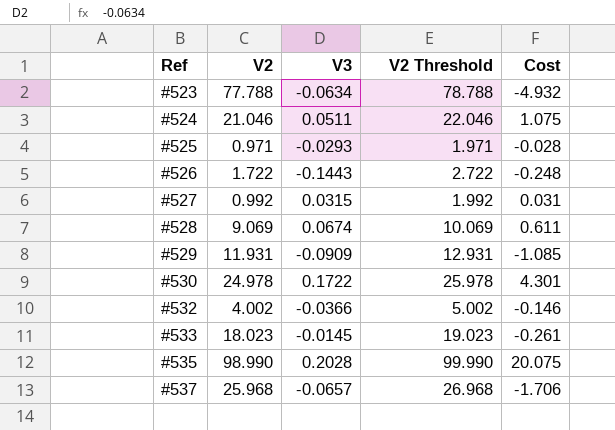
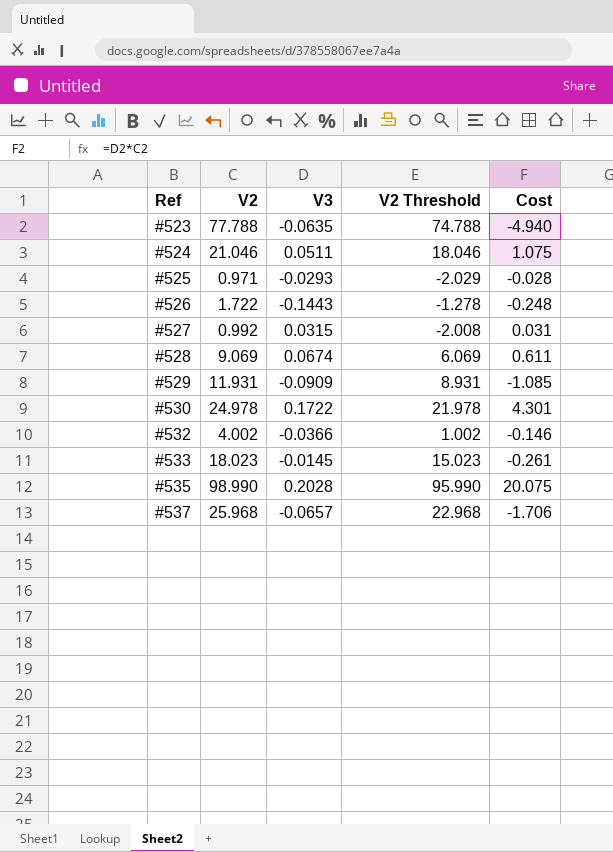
column V2 Threshold | formula: [V2] + 1 -> [V2] - 3
#523 | V3: -0.0634 -> -0.0635
#523 | Cost: -4.932 -> -4.940

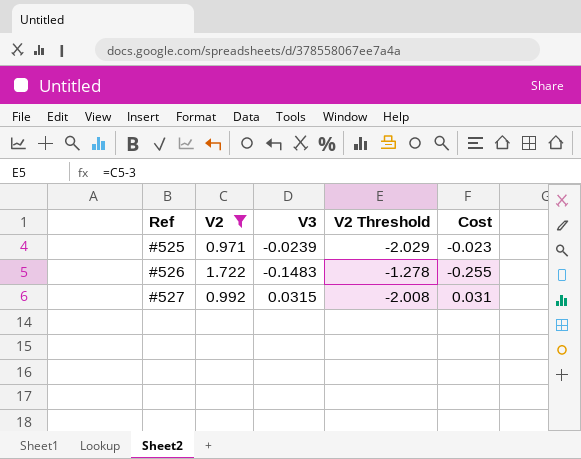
filter: none -> V2 <= 1.722
#525 | V3: -0.0293 -> -0.0239
#525 | Cost: -0.028 -> -0.023
#526 | V3: -0.1443 -> -0.1483
#526 | Cost: -0.248 -> -0.255

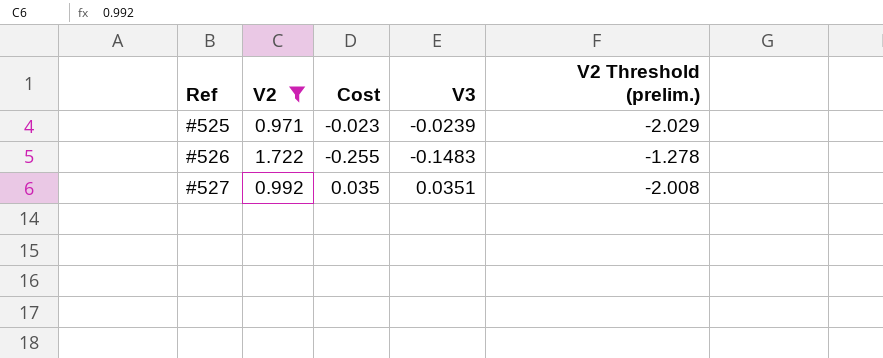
column Cost | position: 5 -> 3
column name: V2 Threshold -> V2 Threshold (prelim.)
#527 | Cost: 0.031 -> 0.035
#527 | V3: 0.0315 -> 0.0351

